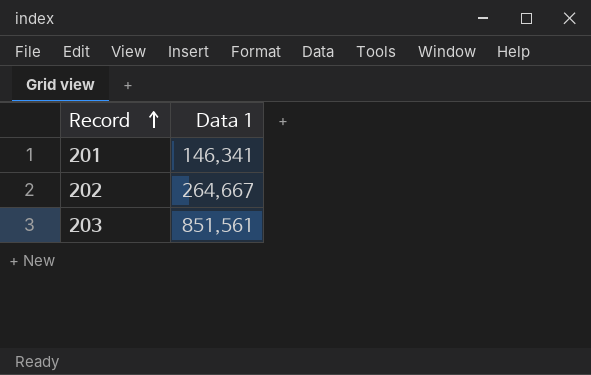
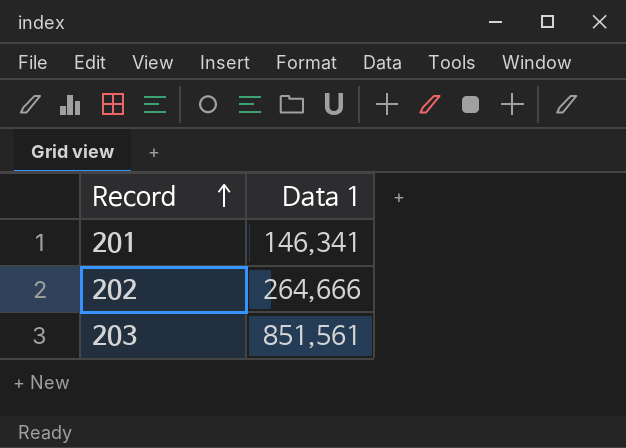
202 | Data 1: 264,667 -> 264,666

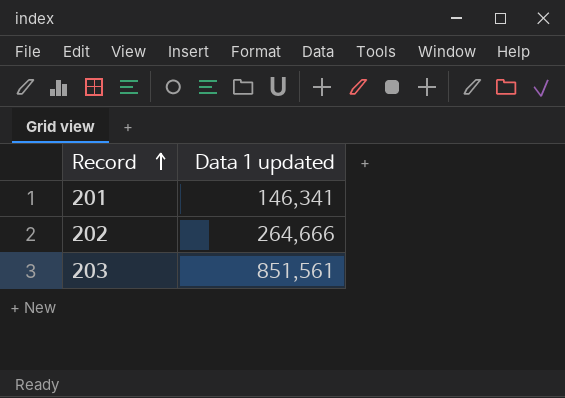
column name: Data 1 -> Data 1 updated

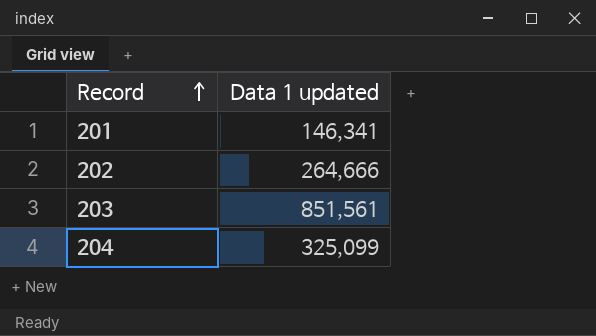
row 204: none -> 325,099

